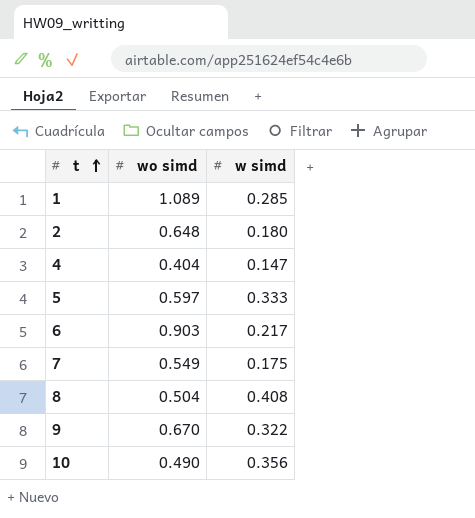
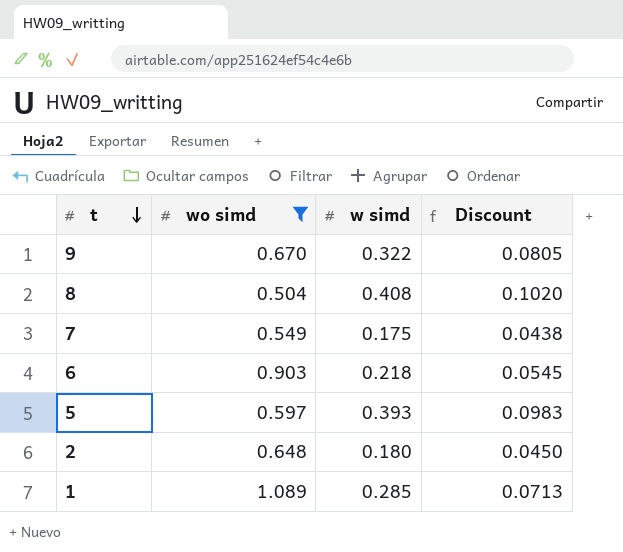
filter: none -> wo simd >= 0.504
row order: t ascending -> t descending
column Discount | formula: none -> [w simd] * 0.25
6 | w simd: 0.217 -> 0.218
5 | w simd: 0.333 -> 0.393

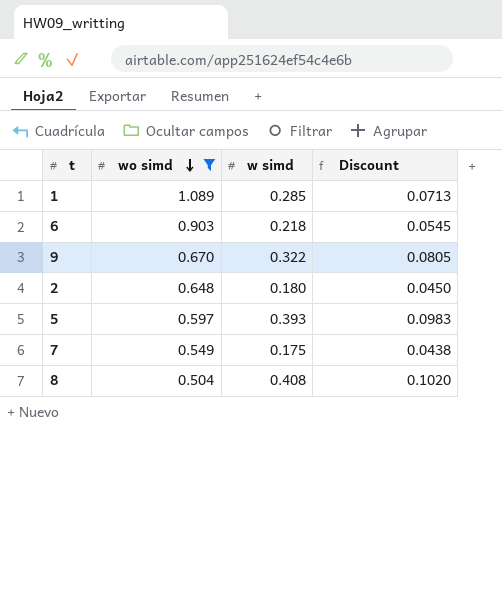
row order: t descending -> wo simd descending

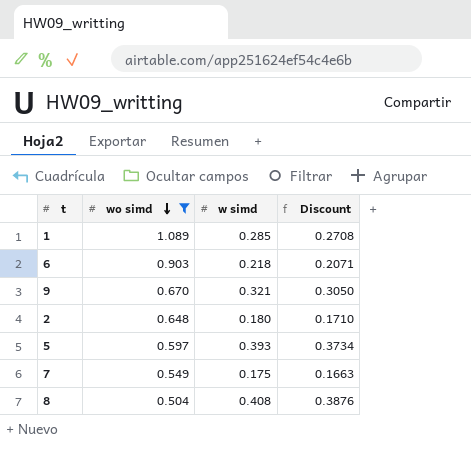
column Discount | formula: [w simd] * 0.25 -> [w simd] * 0.95
9 | w simd: 0.322 -> 0.321

